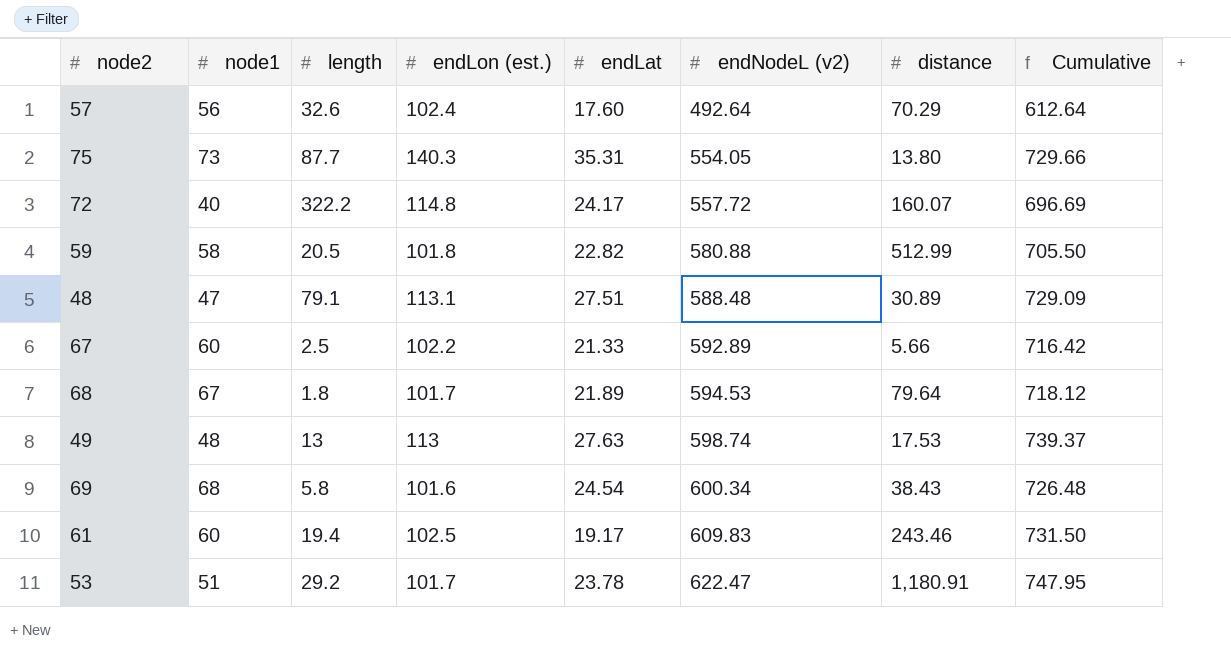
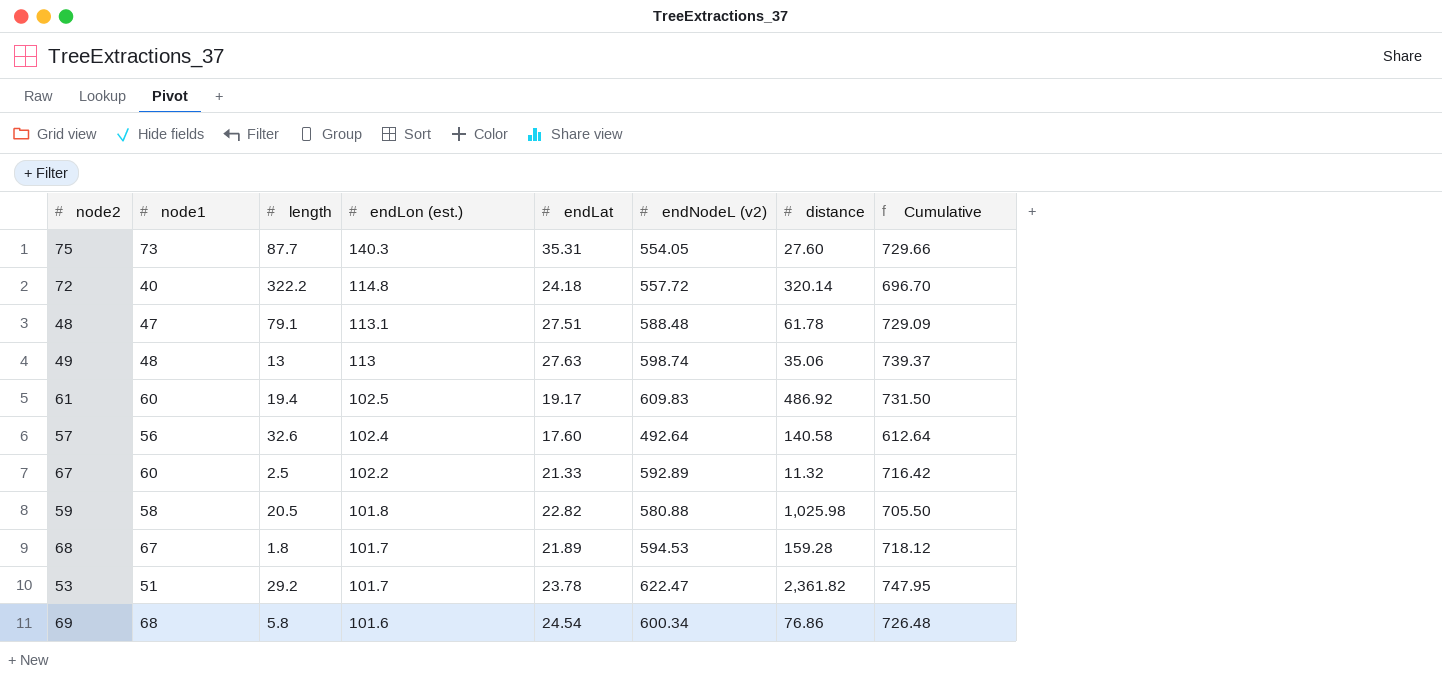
row order: endNodeL (v2) ascending -> endLon (est.) descending
75 | distance: 13.80 -> 27.60
72 | endLat: 24.17 -> 24.18
72 | distance: 160.07 -> 320.14
72 | Cumulative: 696.69 -> 696.70
48 | distance: 30.89 -> 61.78
49 | distance: 17.53 -> 35.06
61 | distance: 243.46 -> 486.92
57 | distance: 70.29 -> 140.58
67 | distance: 5.66 -> 11.32
59 | distance: 512.99 -> 1,025.98
68 | distance: 79.64 -> 159.28
53 | distance: 1,180.91 -> 2,361.82
69 | distance: 38.43 -> 76.86

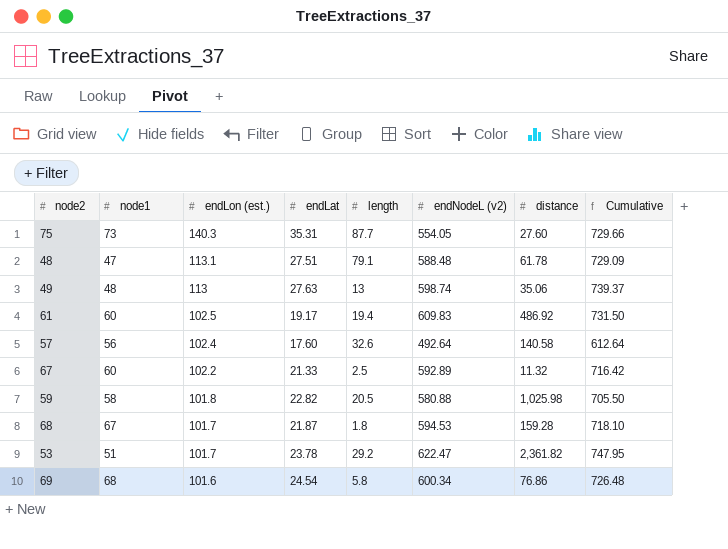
column length | position: 3 -> 5
row 72: 40 | 322.2 | 114.8 | 24.18 | 557.72 | 320.14 | 696.70 -> none
68 | endLat: 21.89 -> 21.87
68 | Cumulative: 718.12 -> 718.10

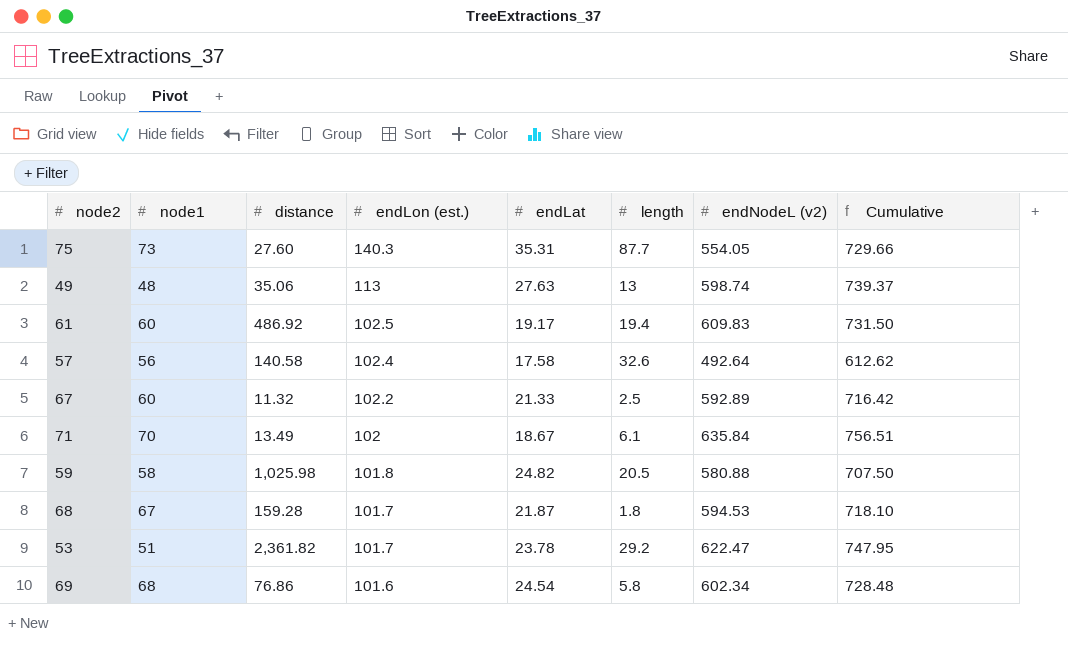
column distance | position: 7 -> 3
row 48: 47 | 113.1 | 27.51 | 79.1 | 588.48 | 61.78 | 729.09 -> none
57 | endLat: 17.60 -> 17.58
57 | Cumulative: 612.64 -> 612.62
row 71: none -> 70 | 13.49 | 102 | 18.67 | 6.1 | 635.84 | 756.51
59 | endLat: 22.82 -> 24.82
59 | Cumulative: 705.50 -> 707.50
69 | endNodeL (v2): 600.34 -> 602.34
69 | Cumulative: 726.48 -> 728.48

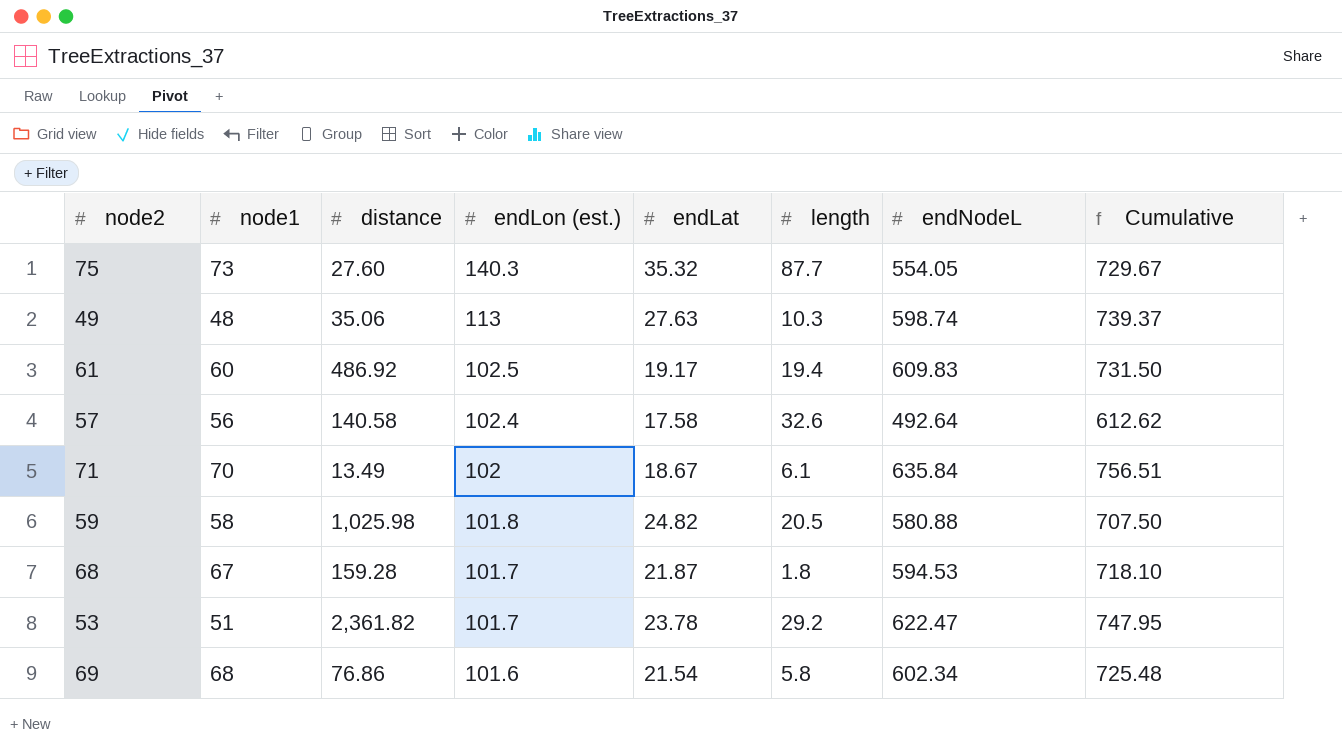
column name: endNodeL (v2) -> endNodeL
row 67: 60 | 11.32 | 102.2 | 21.33 | 2.5 | 592.89 | 716.42 -> none
75 | endLat: 35.31 -> 35.32
75 | Cumulative: 729.66 -> 729.67
49 | length: 13 -> 10.3
69 | endLat: 24.54 -> 21.54
69 | Cumulative: 728.48 -> 725.48

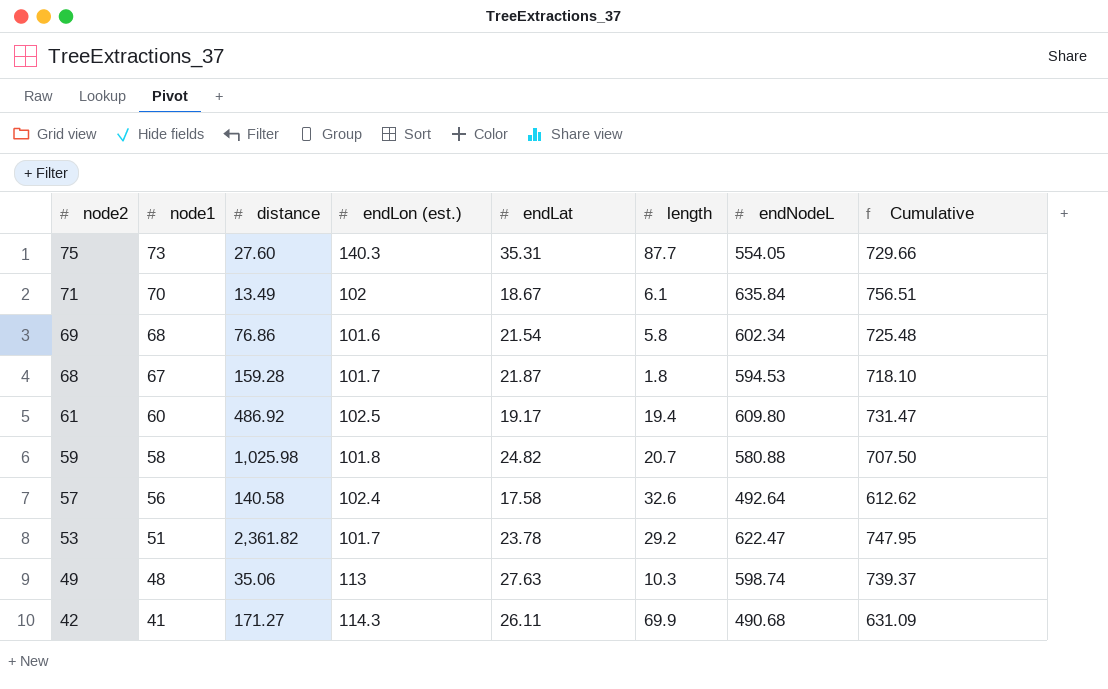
row order: endLon (est.) descending -> node2 descending
75 | endLat: 35.32 -> 35.31
75 | Cumulative: 729.67 -> 729.66
61 | endNodeL: 609.83 -> 609.80
61 | Cumulative: 731.50 -> 731.47
59 | length: 20.5 -> 20.7
row 42: none -> 41 | 171.27 | 114.3 | 26.11 | 69.9 | 490.68 | 631.09

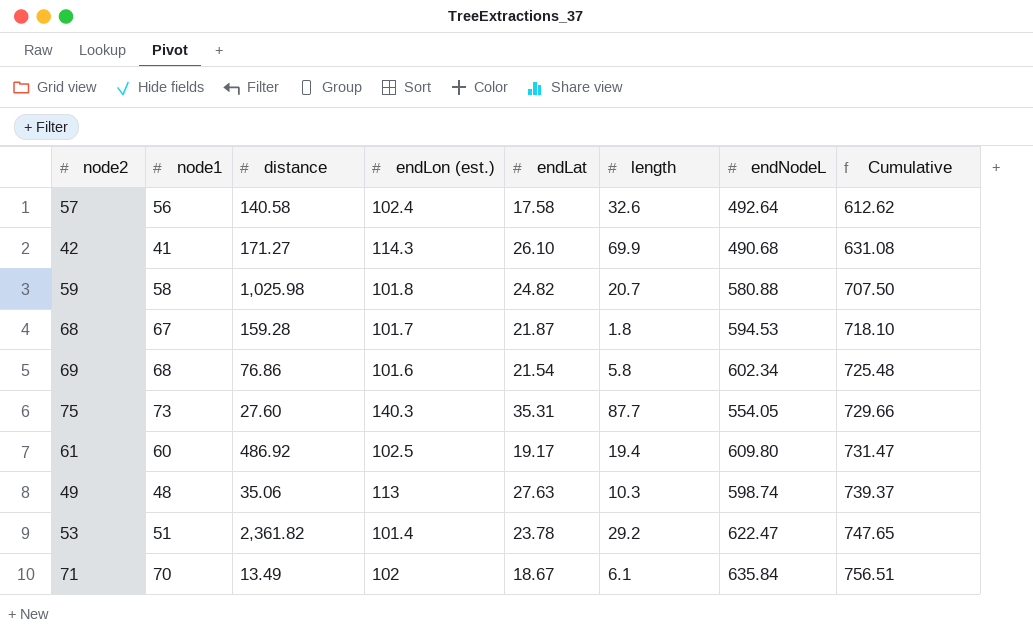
row order: node2 descending -> Cumulative ascending
42 | endLat: 26.11 -> 26.10
42 | Cumulative: 631.09 -> 631.08
53 | endLon (est.): 101.7 -> 101.4
53 | Cumulative: 747.95 -> 747.65

